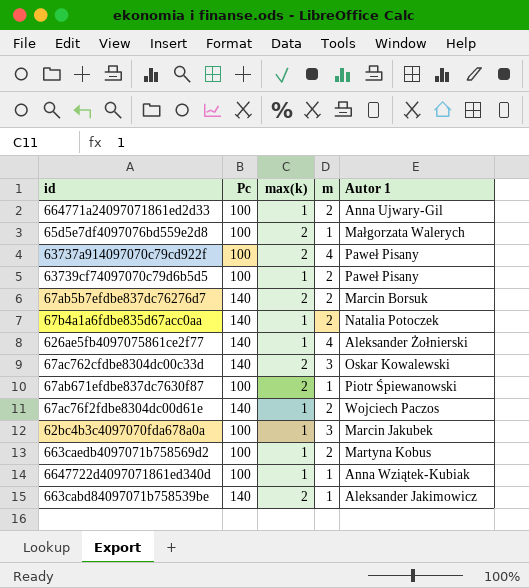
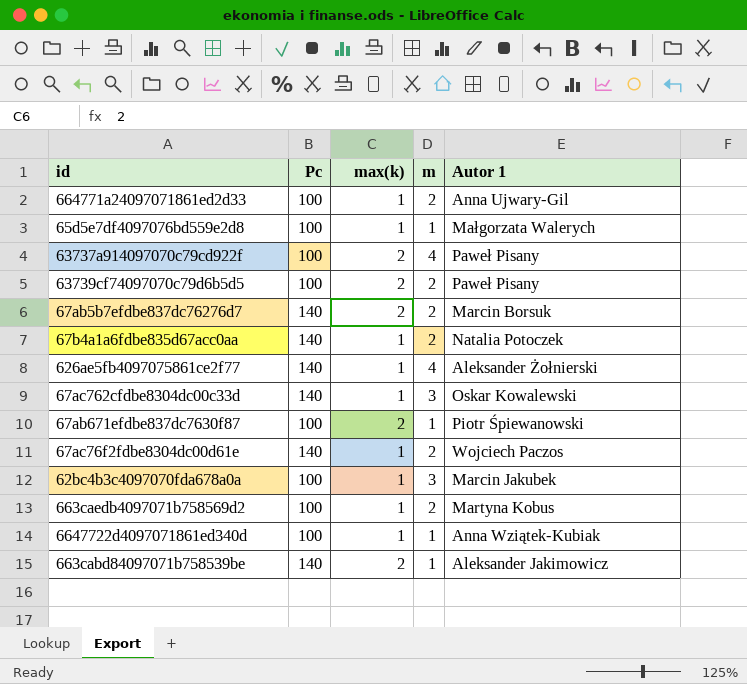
65d5e7df4097076bd559e2d8 | max(k): 2 -> 1
63739cf74097070c79d6b5d5 | max(k): 1 -> 2
67ac762cfdbe8304dc00c33d | max(k): 2 -> 1

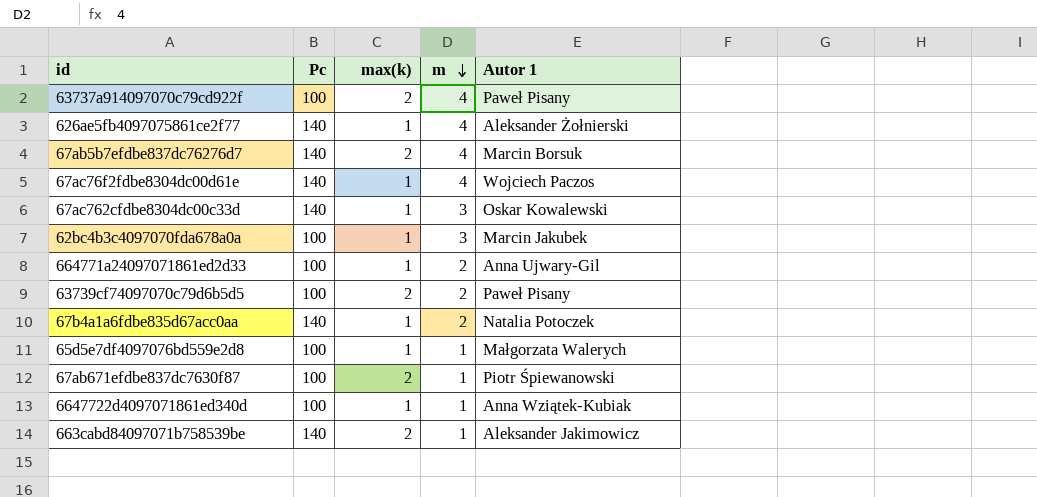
row order: none -> m descending
row 663caedb4097071b758569d2: 100 | 1 | 2 | Martyna Kobus -> none
67ab5b7efdbe837dc76276d7 | m: 2 -> 4
67ac76f2fdbe8304dc00d61e | m: 2 -> 4

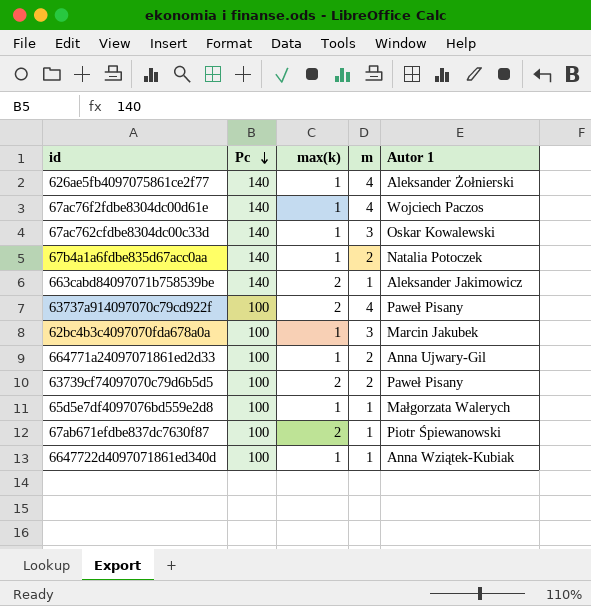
row order: m descending -> Pc descending
row 67ab5b7efdbe837dc76276d7: 140 | 2 | 4 | Marcin Borsuk -> none

